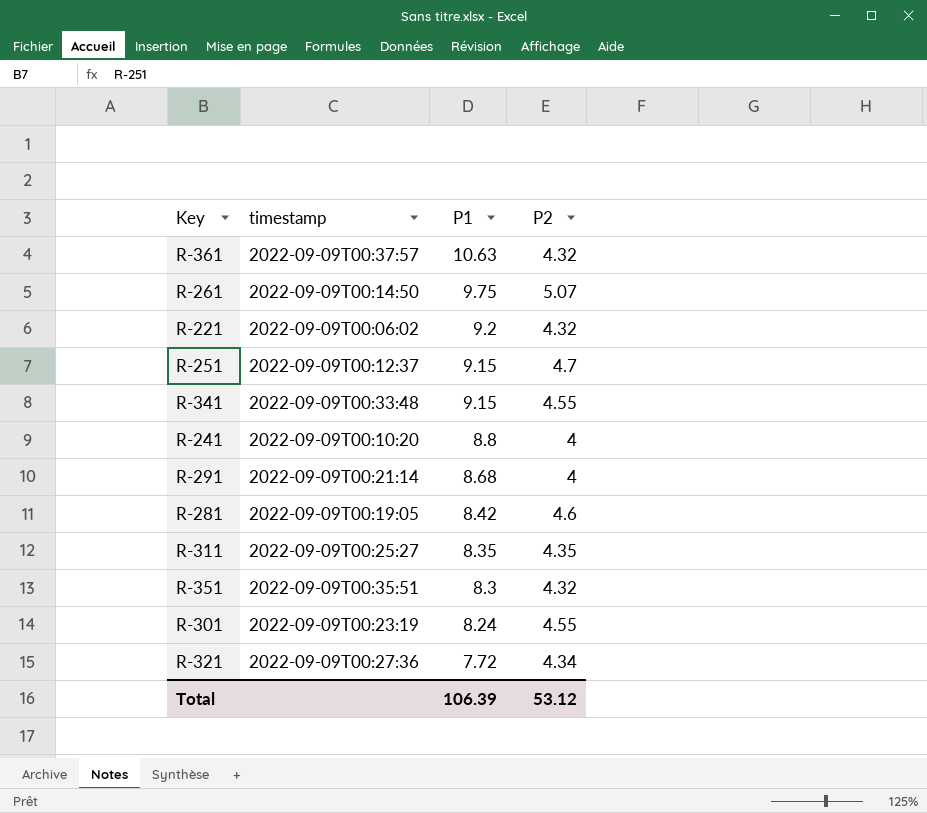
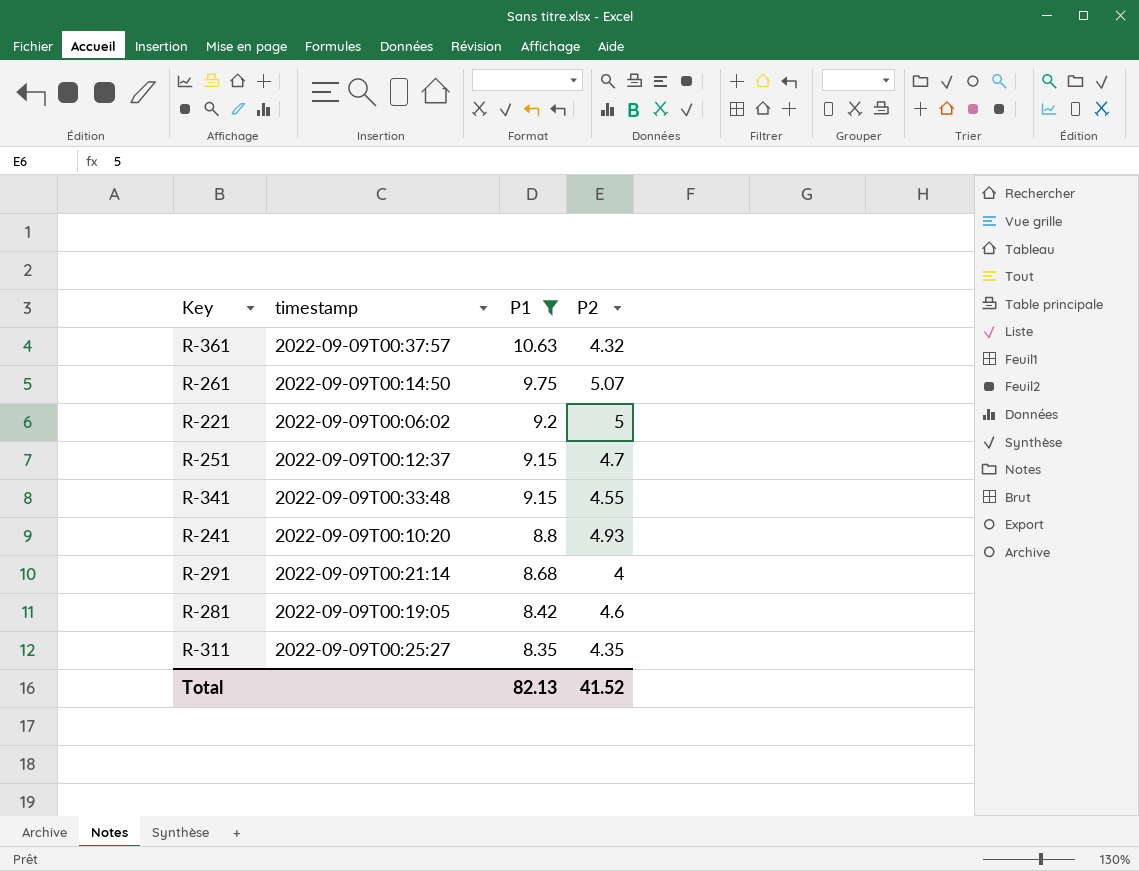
filter: none -> P1 >= 8.35
R-221 | P2: 4.32 -> 5
R-241 | P2: 4 -> 4.93
Total | P1: 106.39 -> 82.13
Total | P2: 53.12 -> 41.52

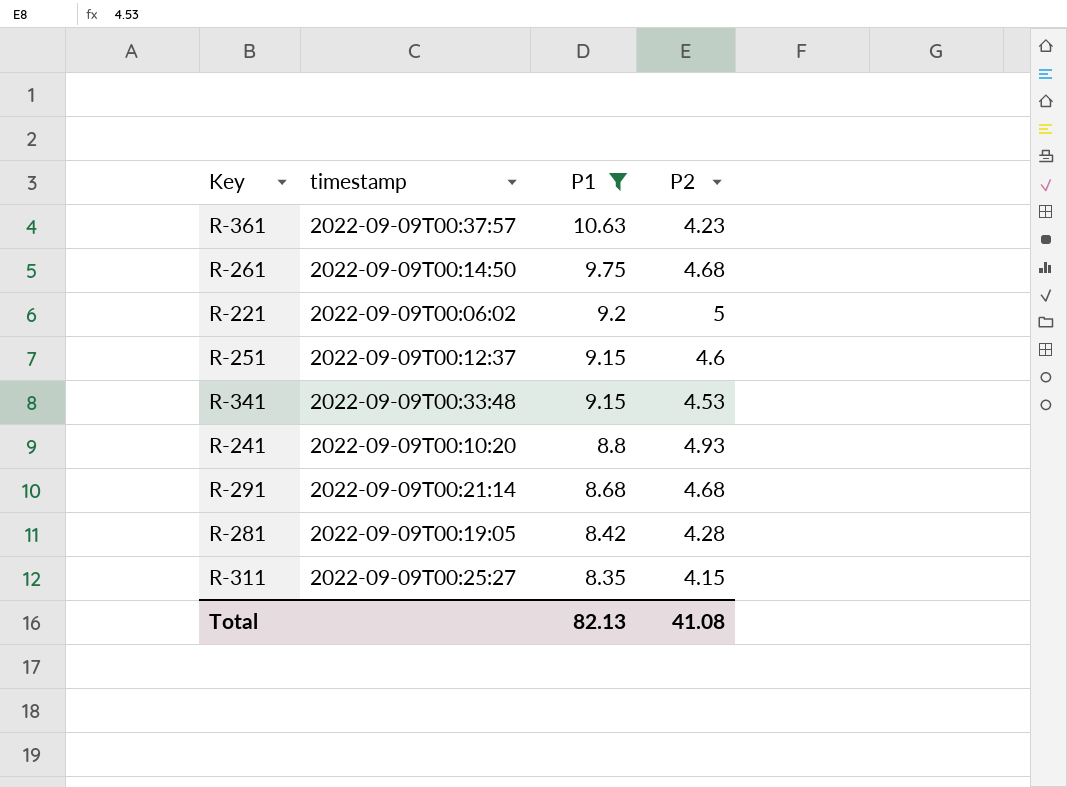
R-361 | P2: 4.32 -> 4.23
R-261 | P2: 5.07 -> 4.68
R-251 | P2: 4.7 -> 4.6
R-341 | P2: 4.55 -> 4.53
R-291 | P2: 4 -> 4.68
R-281 | P2: 4.6 -> 4.28
R-311 | P2: 4.35 -> 4.15
Total | P2: 41.52 -> 41.08

